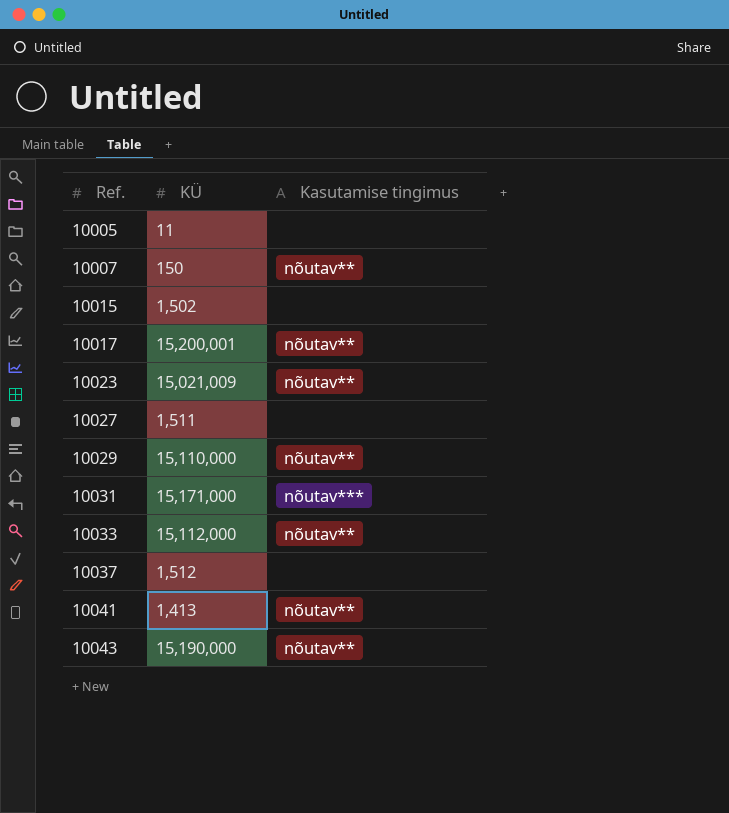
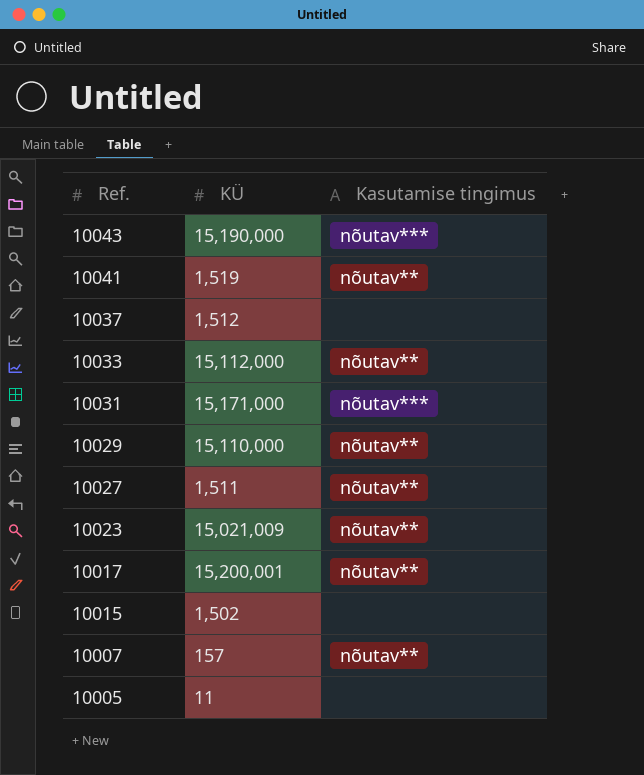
row order: Ref. ascending -> Ref. descending
10043 | Kasutamise tingimus: nõutav** -> nõutav***
10041 | KÜ: 1,413 -> 1,519
10027 | Kasutamise tingimus: none -> nõutav**
10007 | KÜ: 150 -> 157

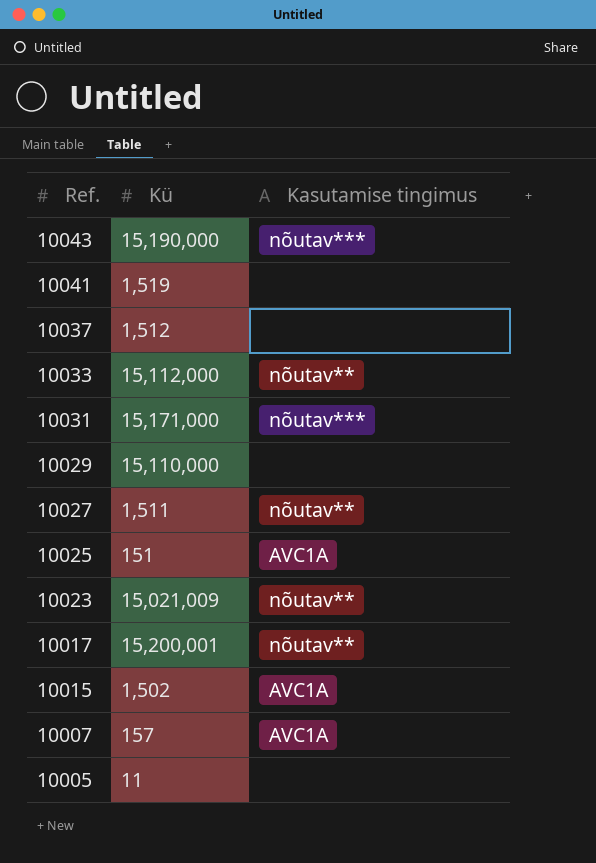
column name: KÜ -> Kü
10041 | Kasutamise tingimus: nõutav** -> none
10029 | Kasutamise tingimus: nõutav** -> none
row 10025: none -> 151 | AVC1A
10015 | Kasutamise tingimus: none -> AVC1A
10007 | Kasutamise tingimus: nõutav** -> AVC1A

